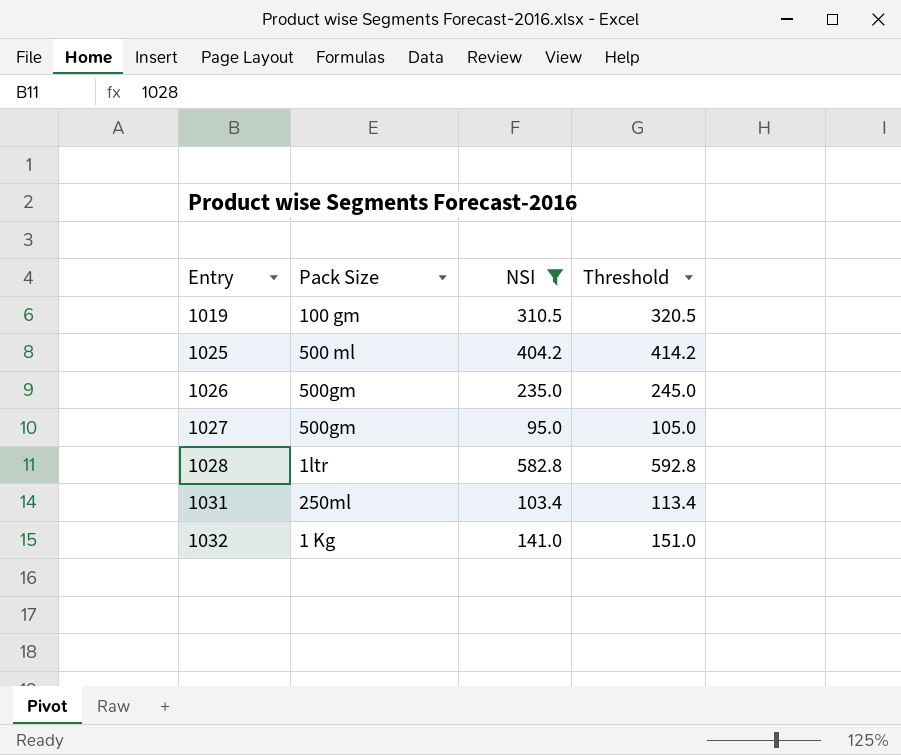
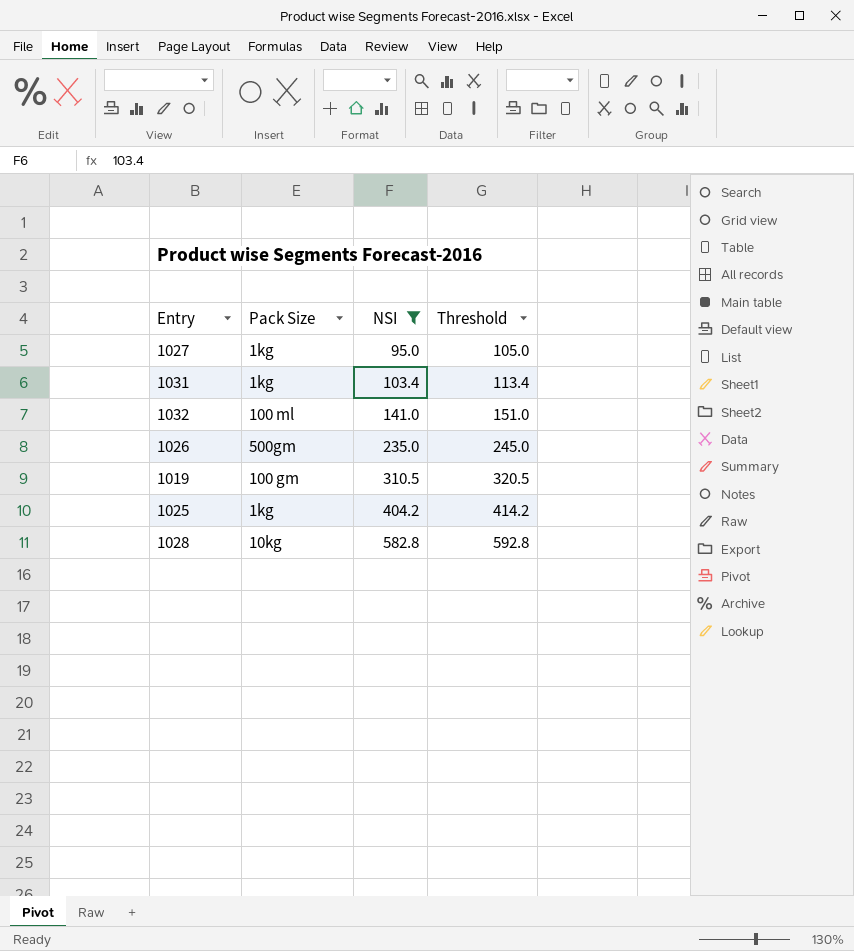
row order: Entry ascending -> NSI ascending
1027 | Pack Size: 500gm -> 1kg
1031 | Pack Size: 250ml -> 1kg
1032 | Pack Size: 1 Kg -> 100 ml
1025 | Pack Size: 500 ml -> 1kg
1028 | Pack Size: 1ltr -> 10kg

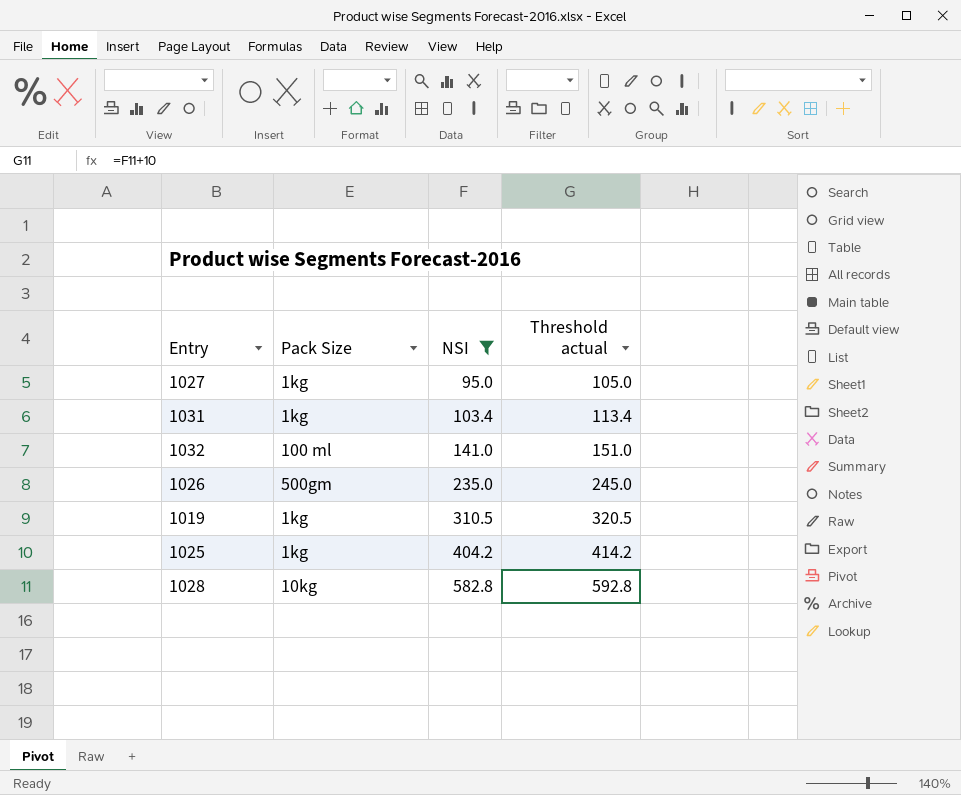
column name: Threshold -> Threshold actual
1019 | Pack Size: 100 gm -> 1kg

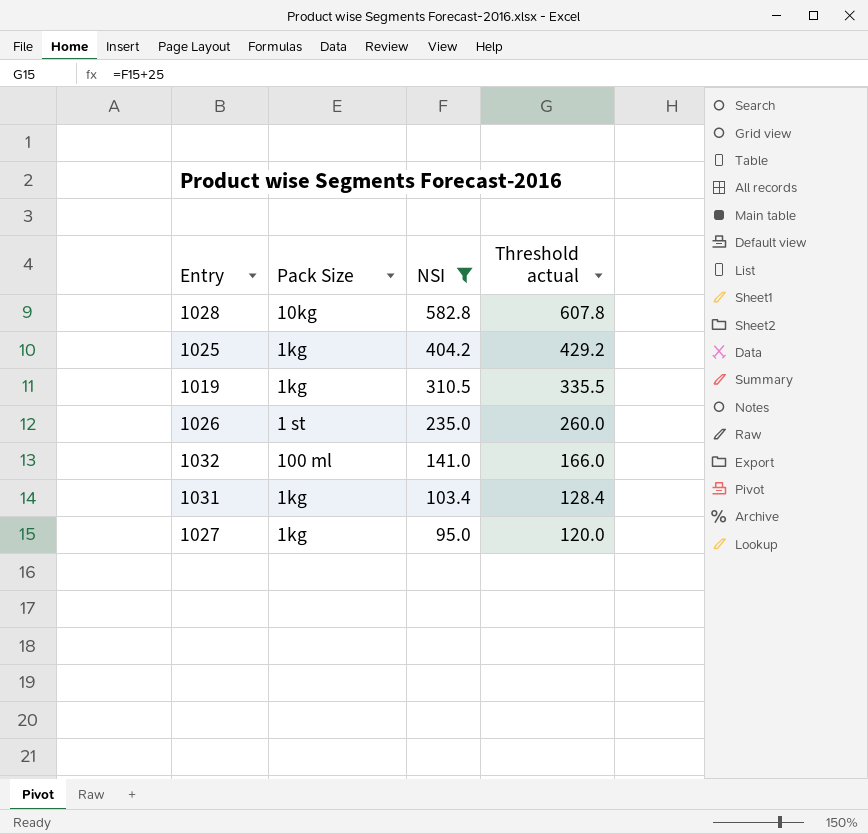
row order: NSI ascending -> NSI descending
column Threshold actual | formula: [NSI] + 10 -> [NSI] + 25
1026 | Pack Size: 500gm -> 1 st

